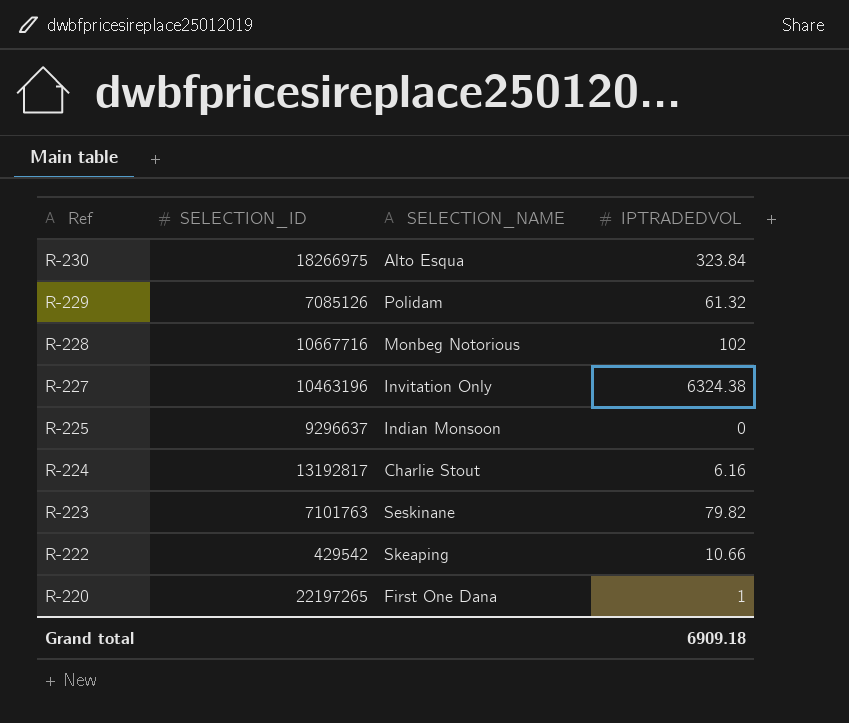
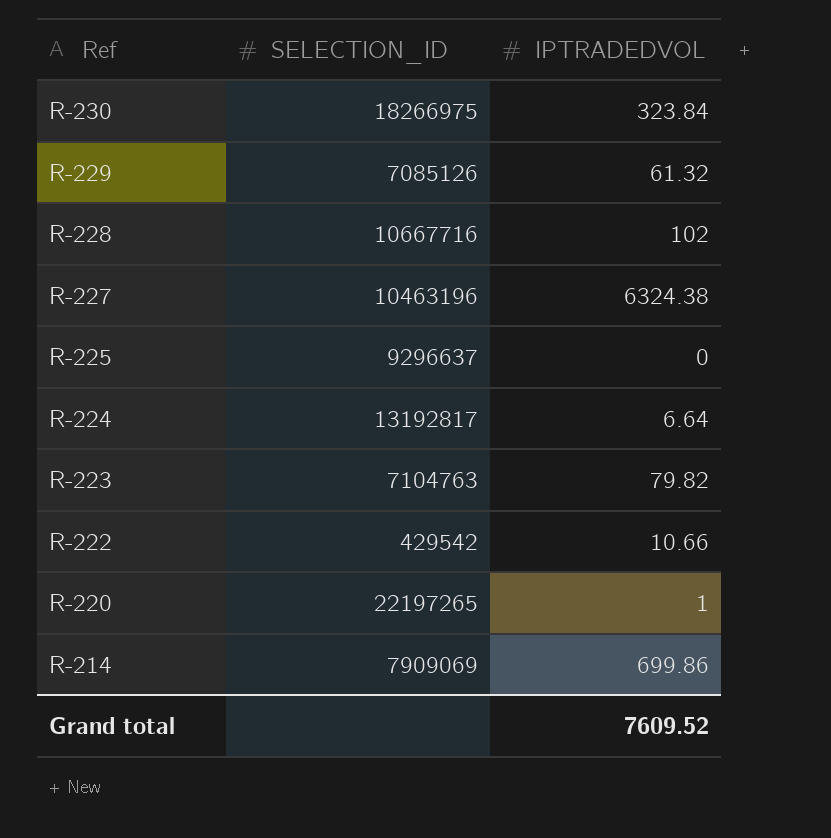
column SELECTION_NAME | position: 3 -> none
R-224 | IPTRADEDVOL: 6.16 -> 6.64
R-223 | SELECTION_ID: 7101763 -> 7104763
row R-214: none -> 7909069 | 699.86
Grand total | IPTRADEDVOL: 6909.18 -> 7609.52

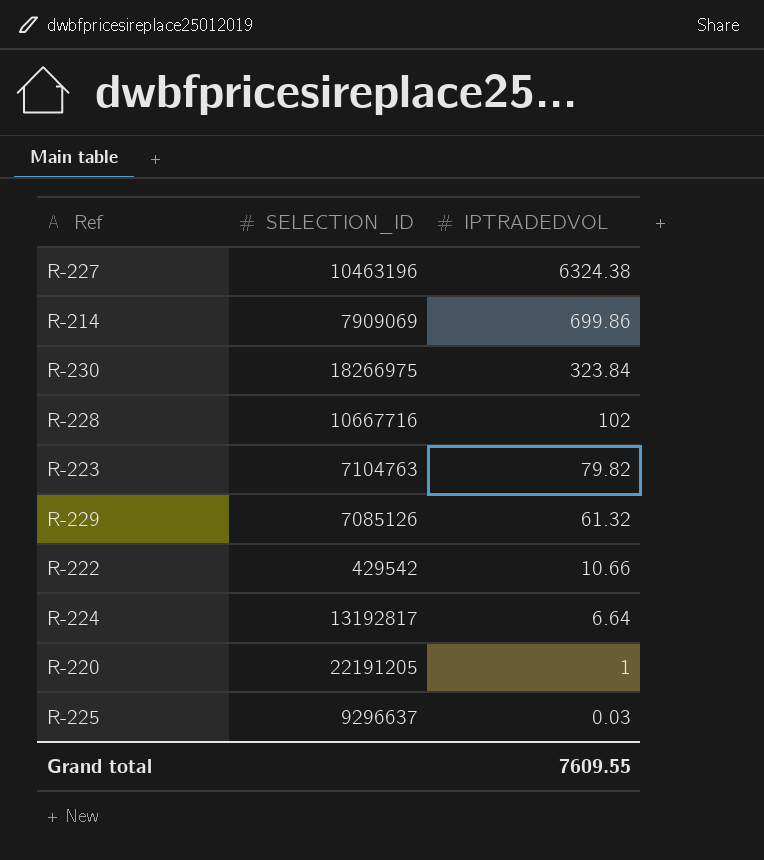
row order: Ref descending -> IPTRADEDVOL descending
R-220 | SELECTION_ID: 22197265 -> 22191205
R-225 | IPTRADEDVOL: 0 -> 0.03
Grand total | IPTRADEDVOL: 7609.52 -> 7609.55

